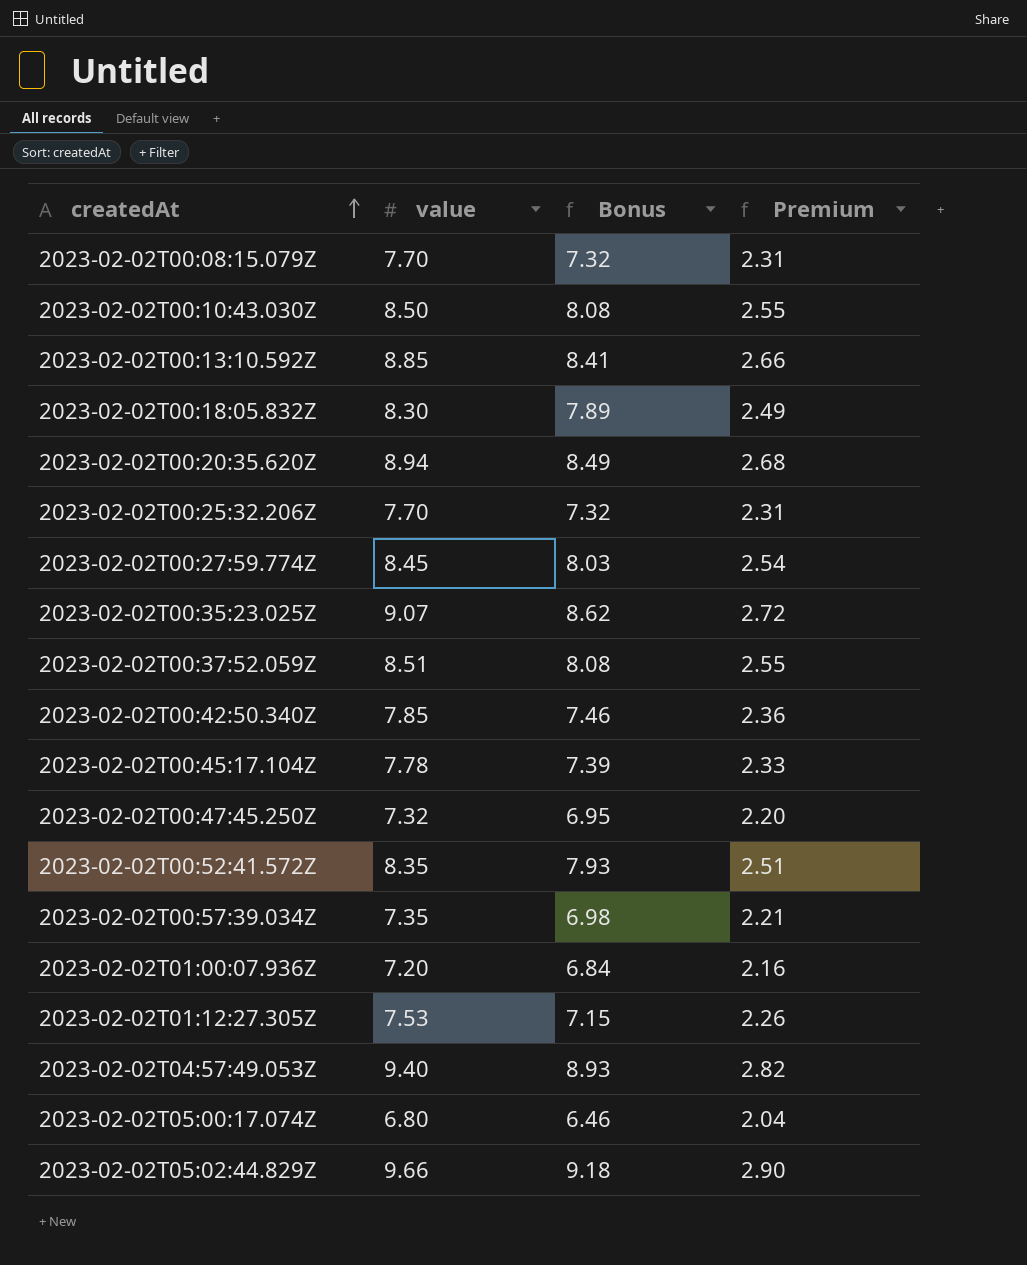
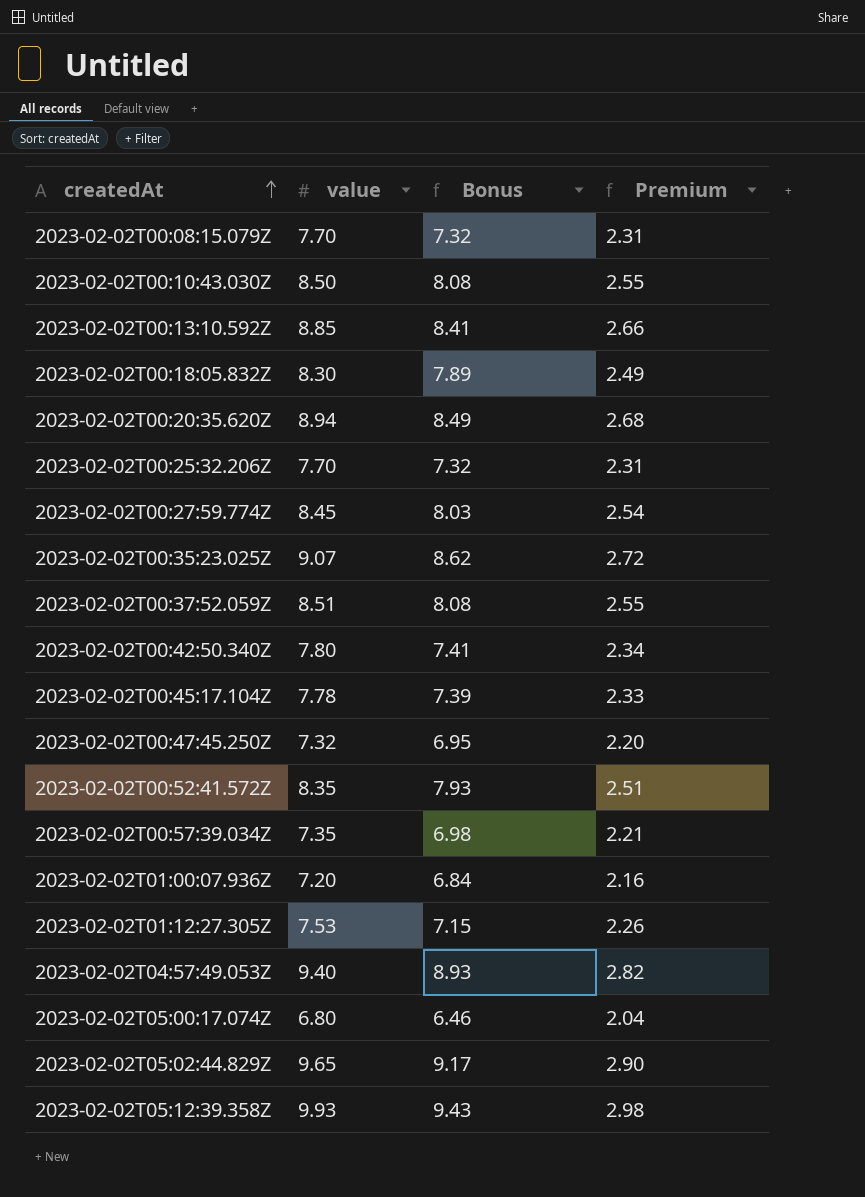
2023-02-02T00:42:50.340Z | value: 7.85 -> 7.80
2023-02-02T00:42:50.340Z | Bonus: 7.46 -> 7.41
2023-02-02T00:42:50.340Z | Premium: 2.36 -> 2.34
2023-02-02T05:02:44.829Z | value: 9.66 -> 9.65
2023-02-02T05:02:44.829Z | Bonus: 9.18 -> 9.17
row 2023-02-02T05:12:39.358Z: none -> 9.93 | 9.43 | 2.98

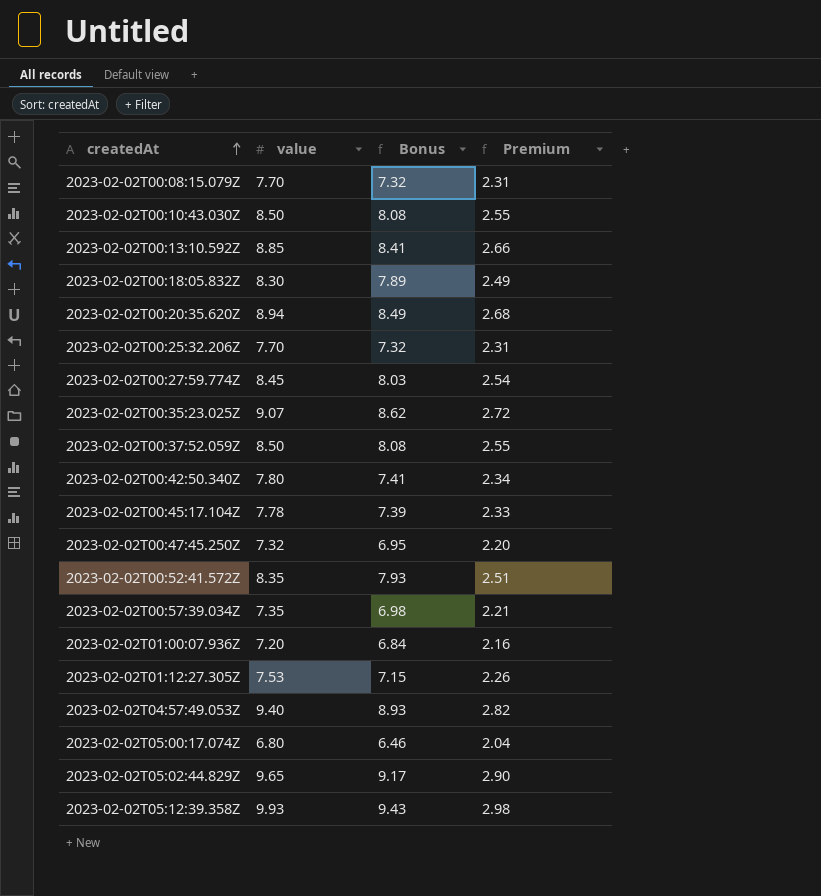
2023-02-02T00:37:52.059Z | value: 8.51 -> 8.50

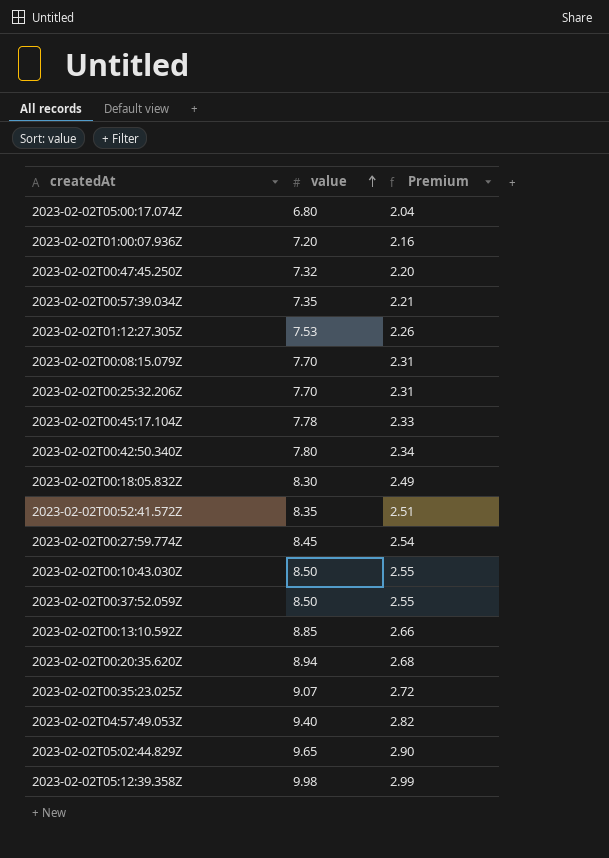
row order: createdAt ascending -> value ascending
column Bonus | formula: [value] * 0.95 -> none
2023-02-02T05:12:39.358Z | value: 9.93 -> 9.98
2023-02-02T05:12:39.358Z | Premium: 2.98 -> 2.99

